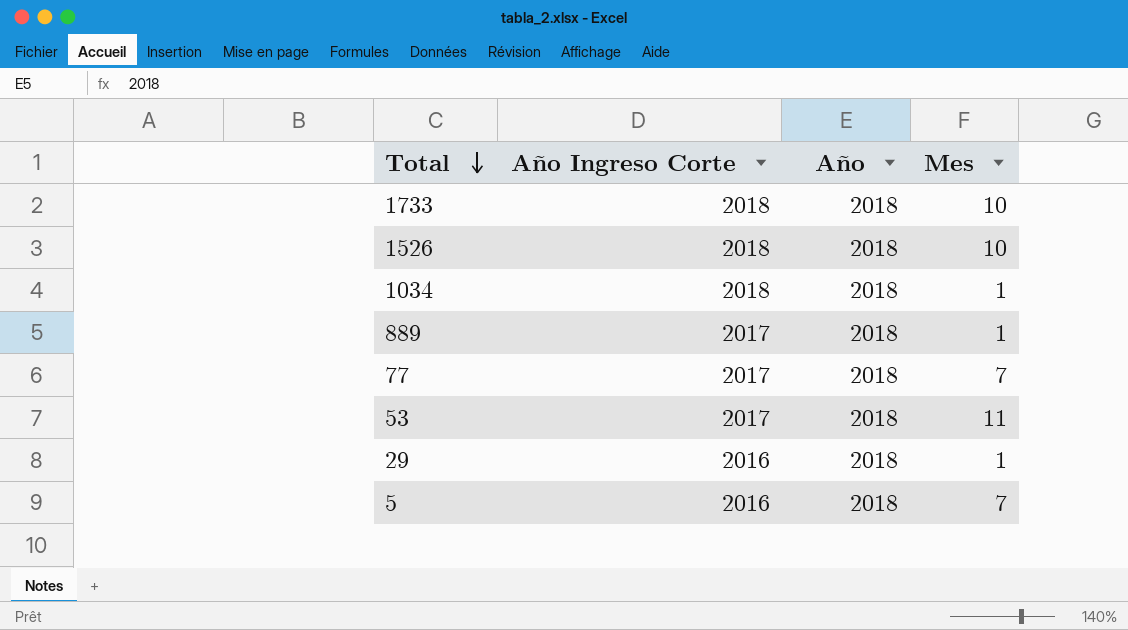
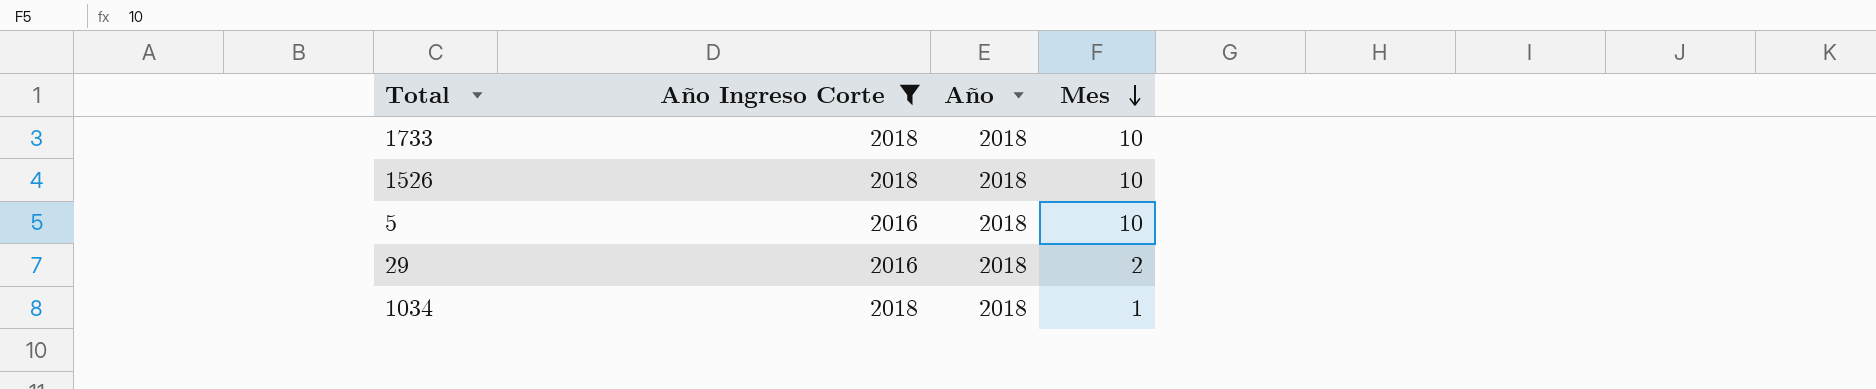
filter: none -> Año Ingreso Corte != 2017
row order: Total descending -> Mes descending
5 | Mes: 7 -> 10
29 | Mes: 1 -> 2

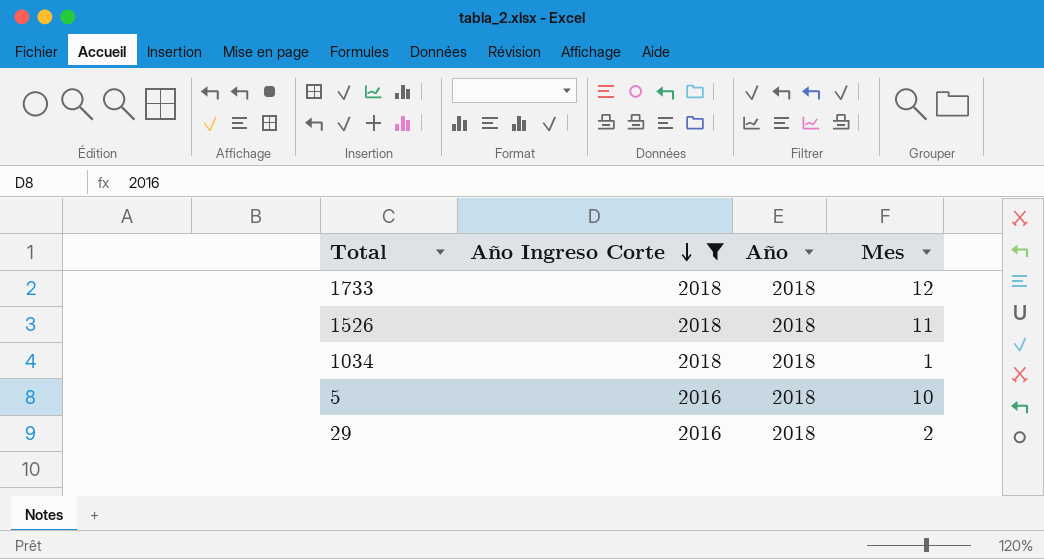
row order: Mes descending -> Año Ingreso Corte descending
1733 | Mes: 10 -> 12
1526 | Mes: 10 -> 11

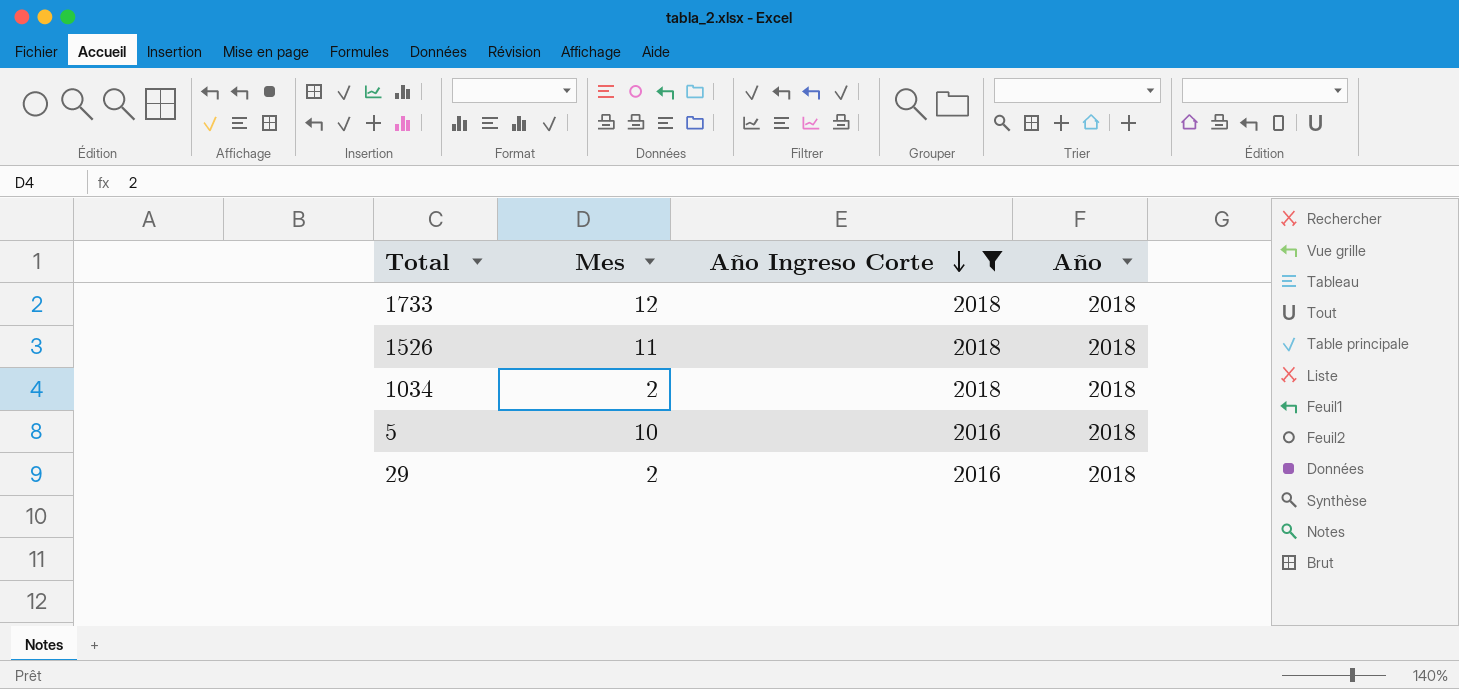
column Mes | position: 4 -> 2
1034 | Mes: 1 -> 2

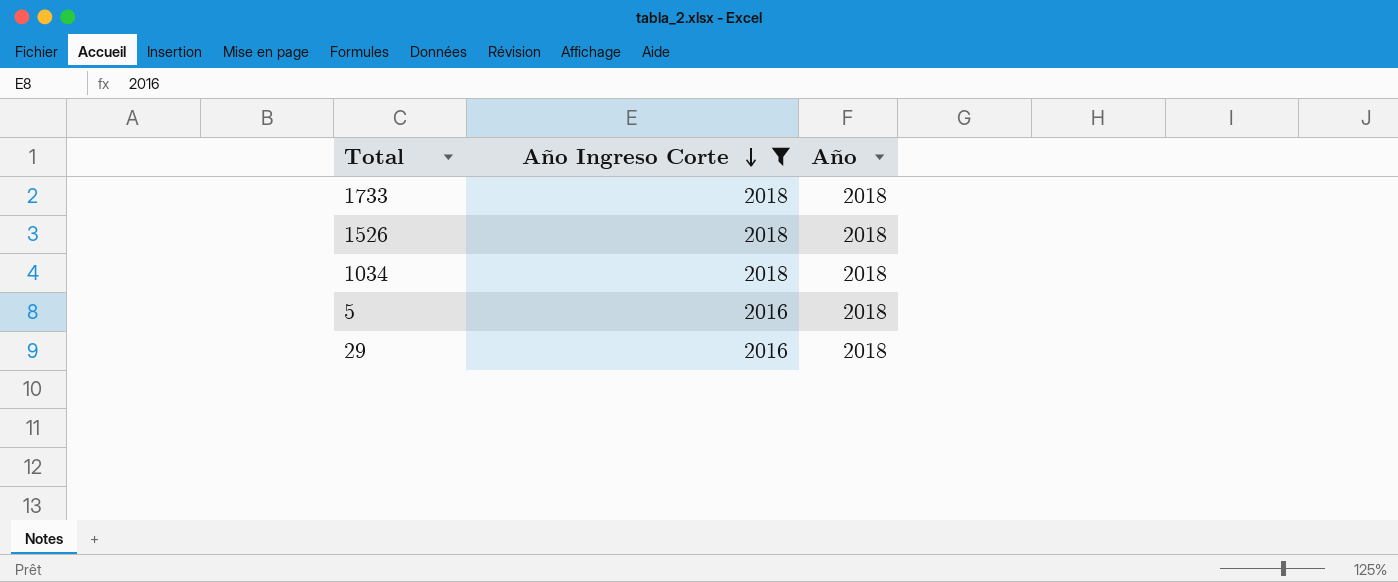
column Mes | position: 2 -> none

